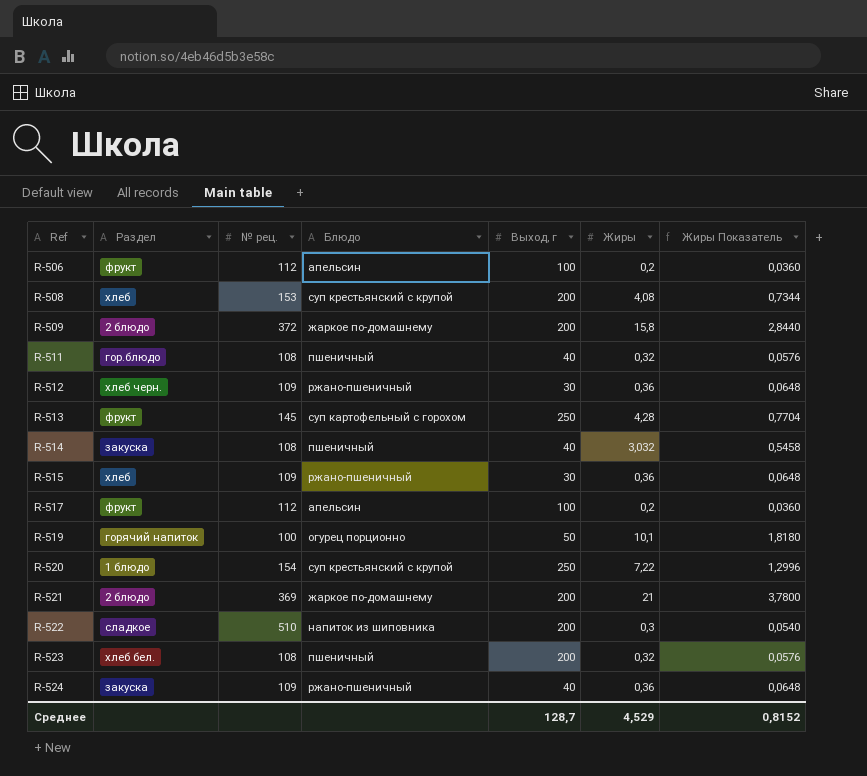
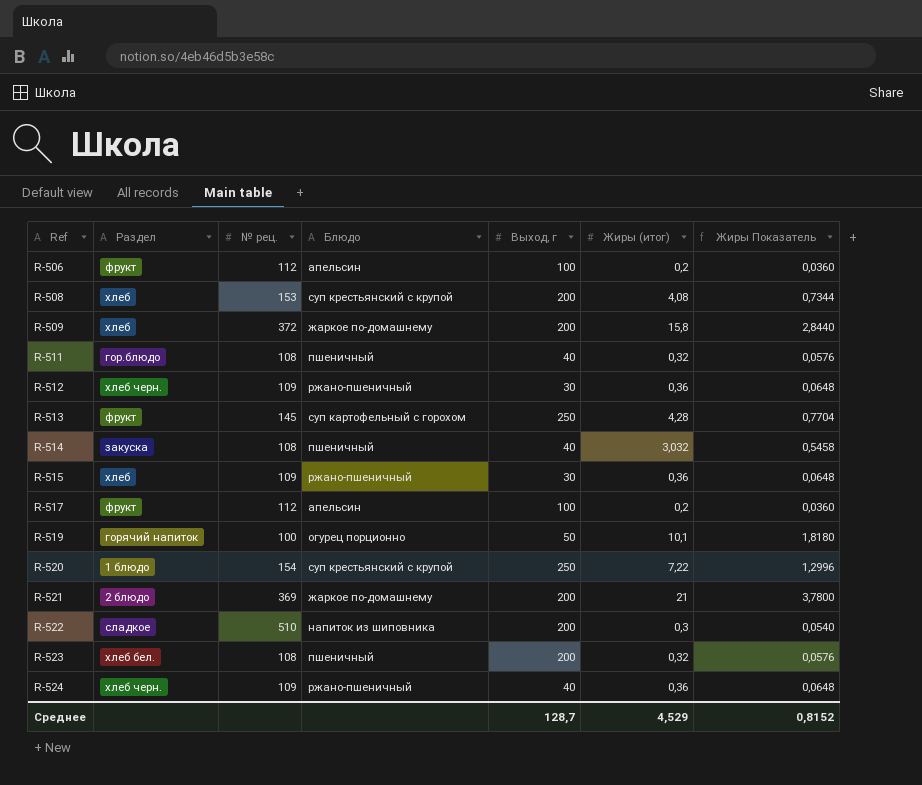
column name: Жиры -> Жиры (итог)
R-509 | Раздел: 2 блюдо -> хлеб
R-524 | Раздел: закуска -> хлеб черн.

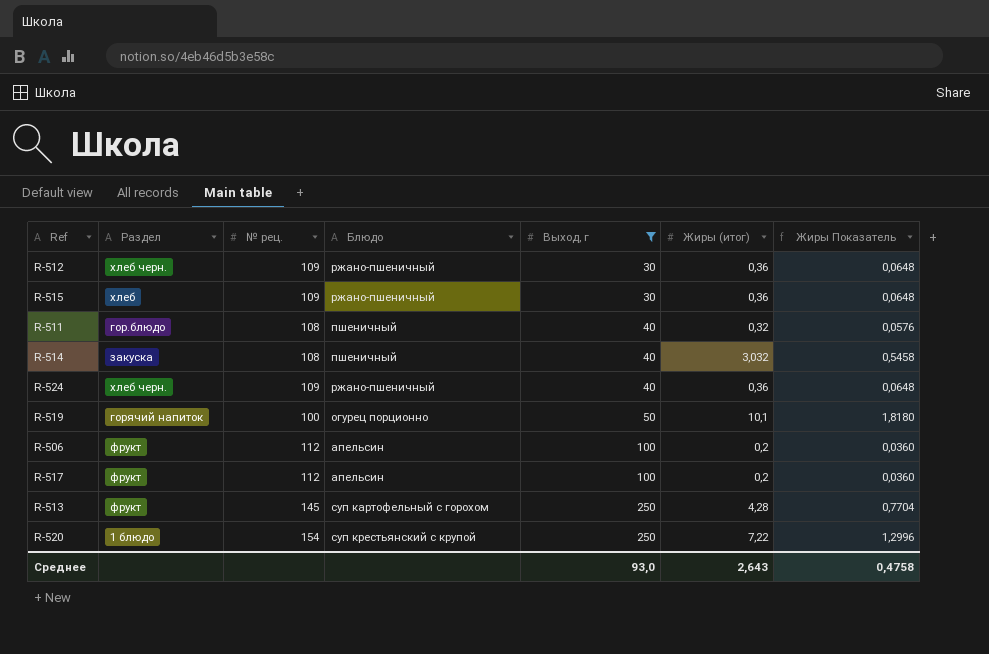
filter: none -> Выход, г != 200
row order: Ref ascending -> Выход, г ascending
Среднее | Выход, г: 128,7 -> 93,0
Среднее | Жиры (итог): 4,529 -> 2,643
Среднее | Жиры Показатель: 0,8152 -> 0,4758

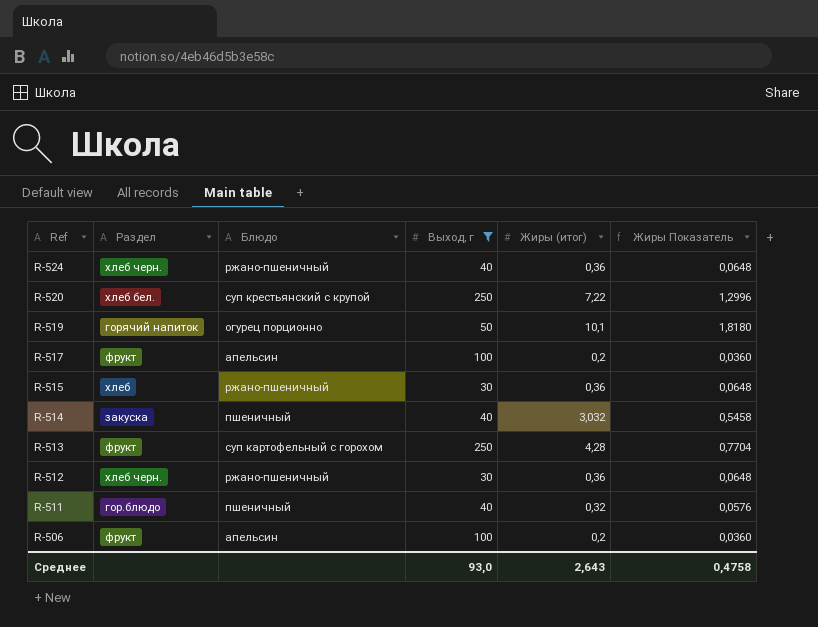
row order: Выход, г ascending -> Ref descending
column № рец. | position: 3 -> none
R-520 | Раздел: 1 блюдо -> хлеб бел.

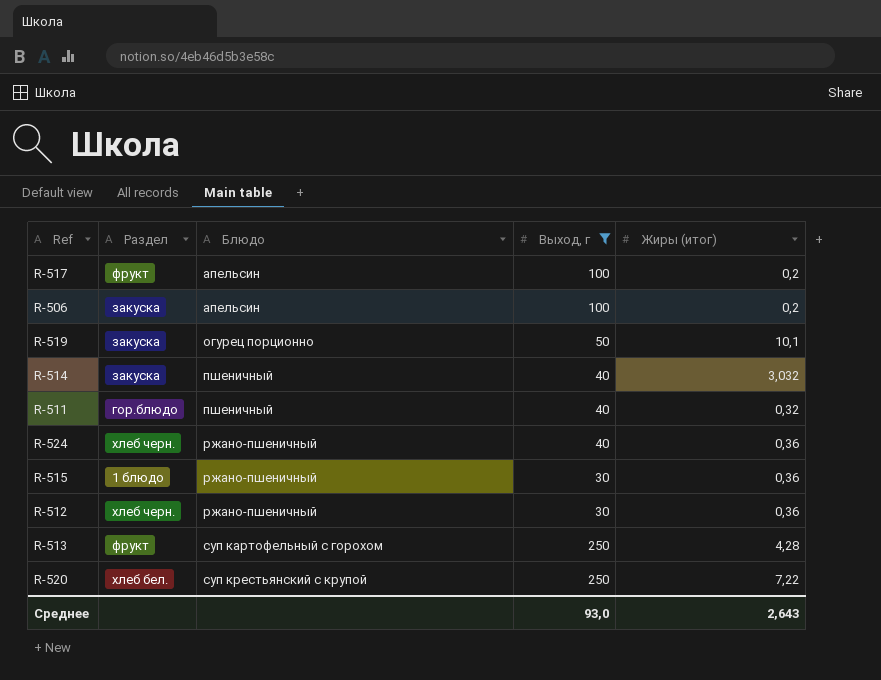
row order: Ref descending -> Блюдо ascending
column Жиры Показатель | formula: [Жиры (итог)] * 0,18 -> none
R-506 | Раздел: фрукт -> закуска
R-519 | Раздел: горячий напиток -> закуска
R-515 | Раздел: хлеб -> 1 блюдо

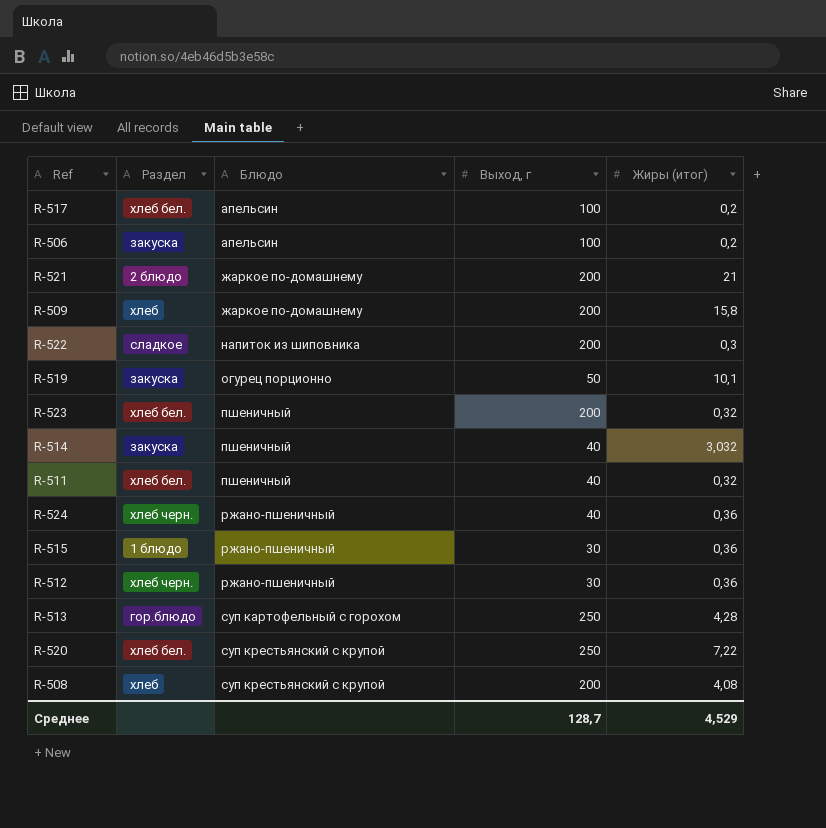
filter: Выход, г != 200 -> none
R-517 | Раздел: фрукт -> хлеб бел.
R-511 | Раздел: гор.блюдо -> хлеб бел.
R-513 | Раздел: фрукт -> гор.блюдо
Среднее | Выход, г: 93,0 -> 128,7
Среднее | Жиры (итог): 2,643 -> 4,529

